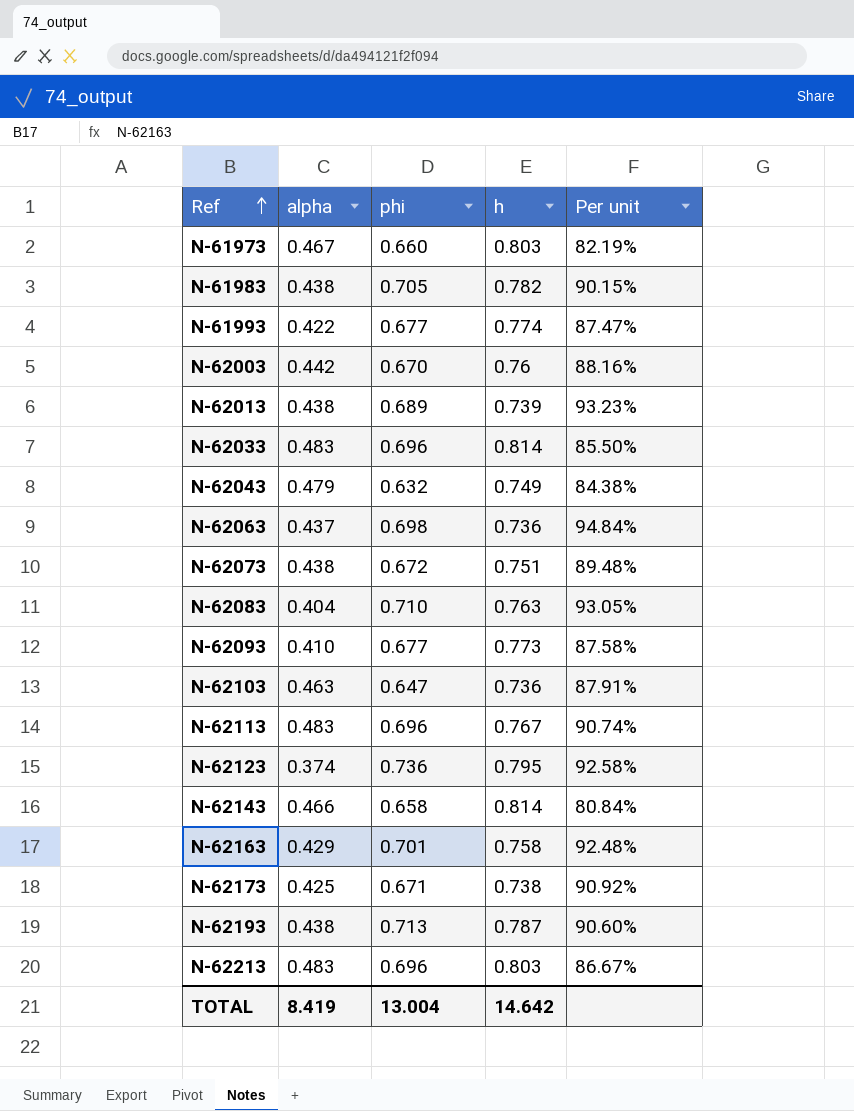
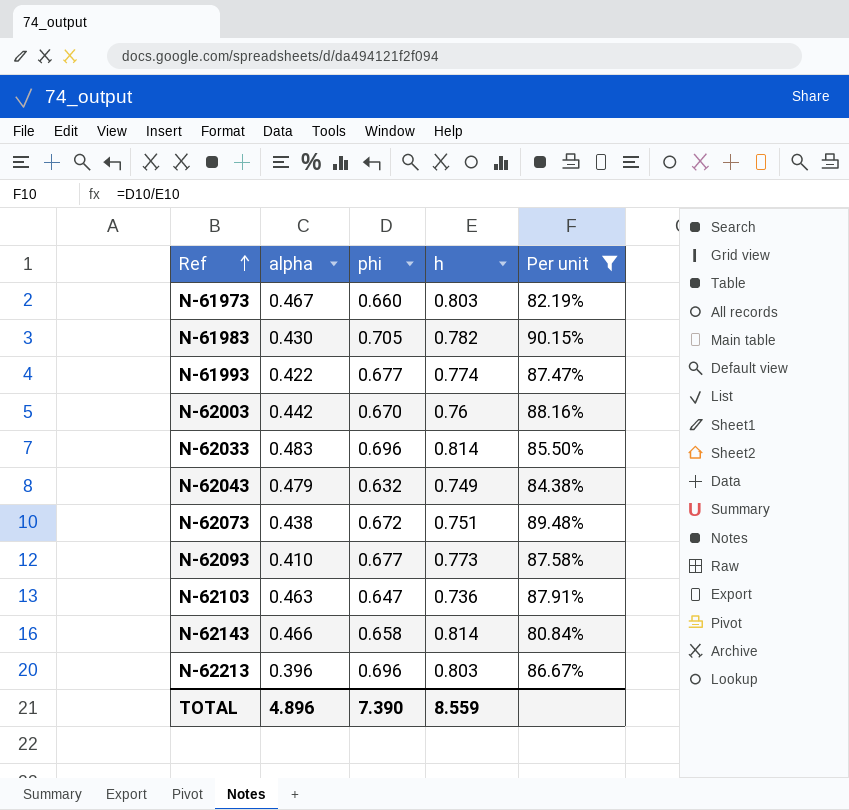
filter: none -> Per unit <= 90.15%
N-61983 | alpha: 0.438 -> 0.430
N-62213 | alpha: 0.483 -> 0.396
TOTAL | alpha: 8.419 -> 4.896
TOTAL | phi: 13.004 -> 7.390
TOTAL | h: 14.642 -> 8.559

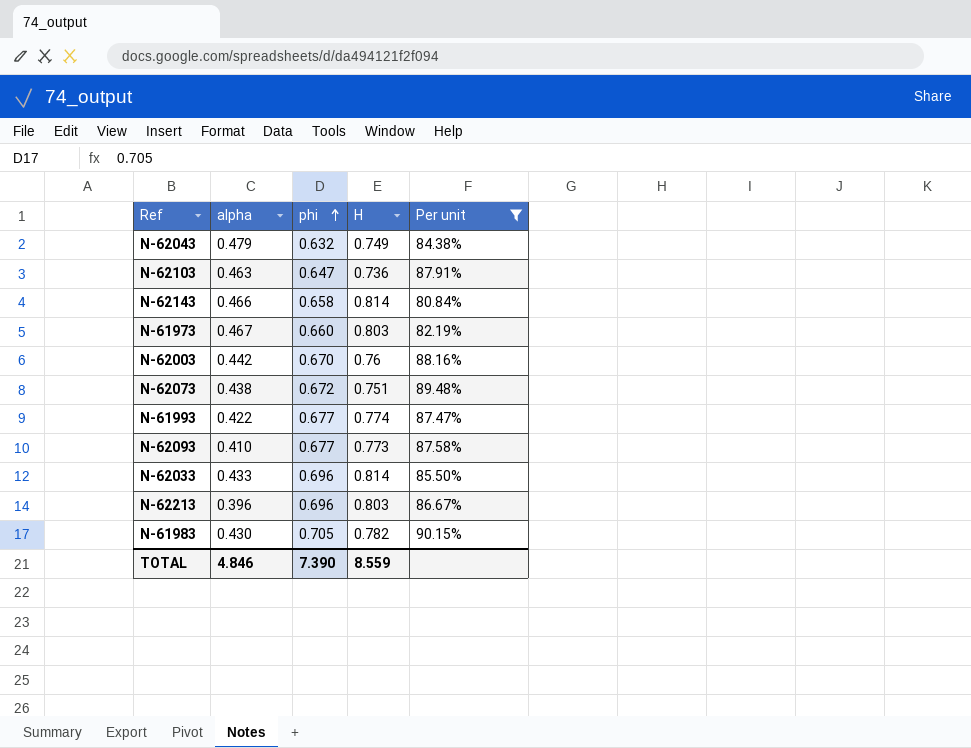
row order: Ref ascending -> phi ascending
column name: h -> H
N-62033 | alpha: 0.483 -> 0.433
TOTAL | alpha: 4.896 -> 4.846

